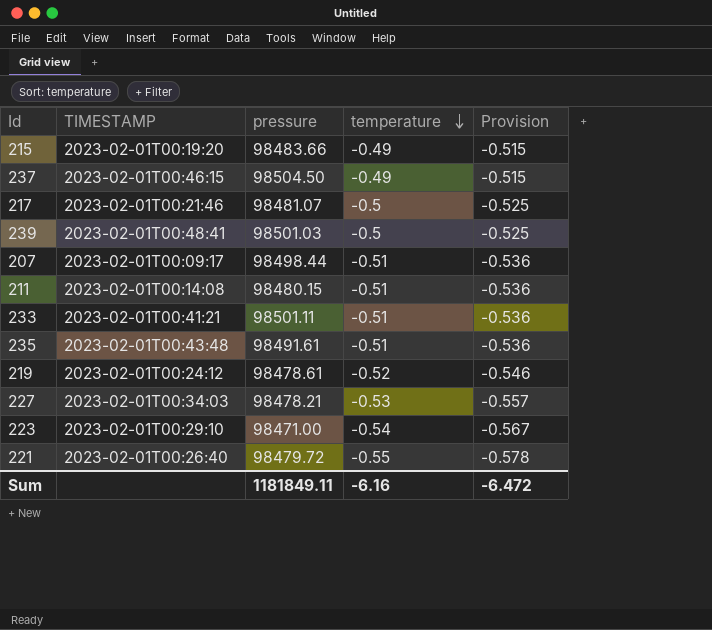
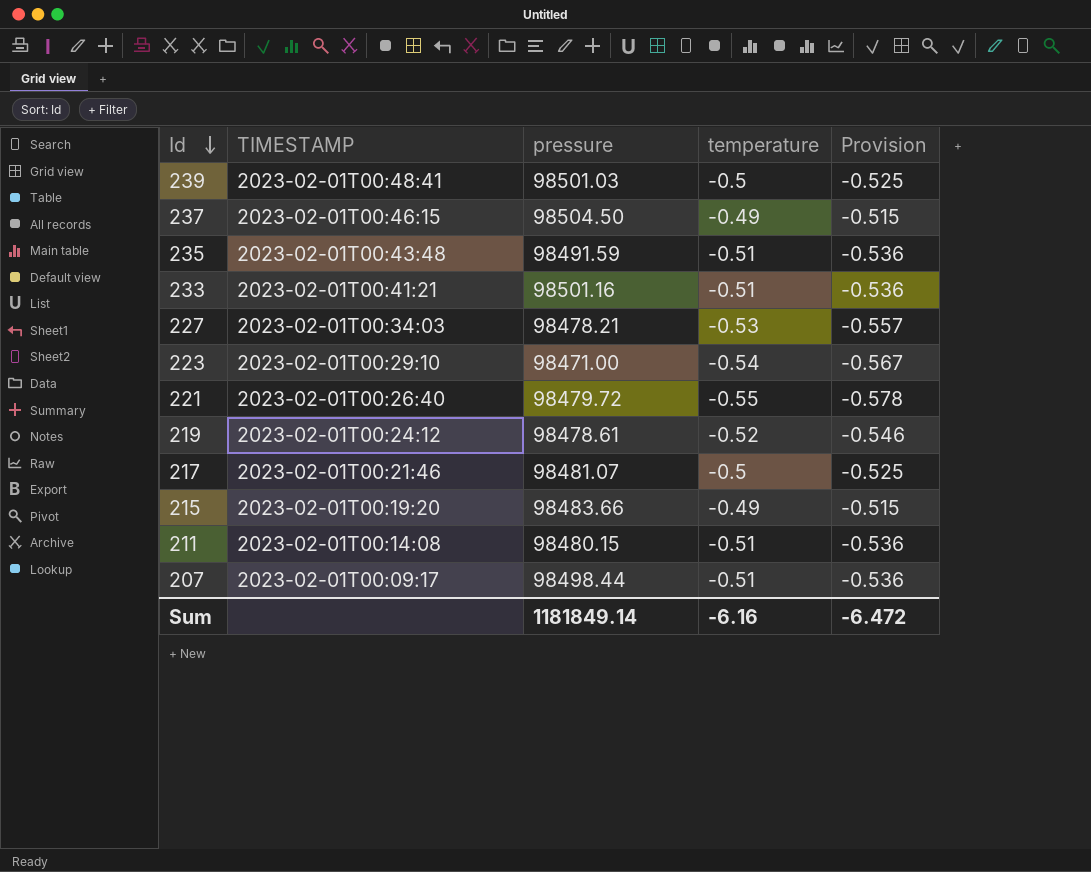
row order: temperature descending -> Id descending
235 | pressure: 98491.61 -> 98491.59
233 | pressure: 98501.11 -> 98501.16
Sum | pressure: 1181849.11 -> 1181849.14

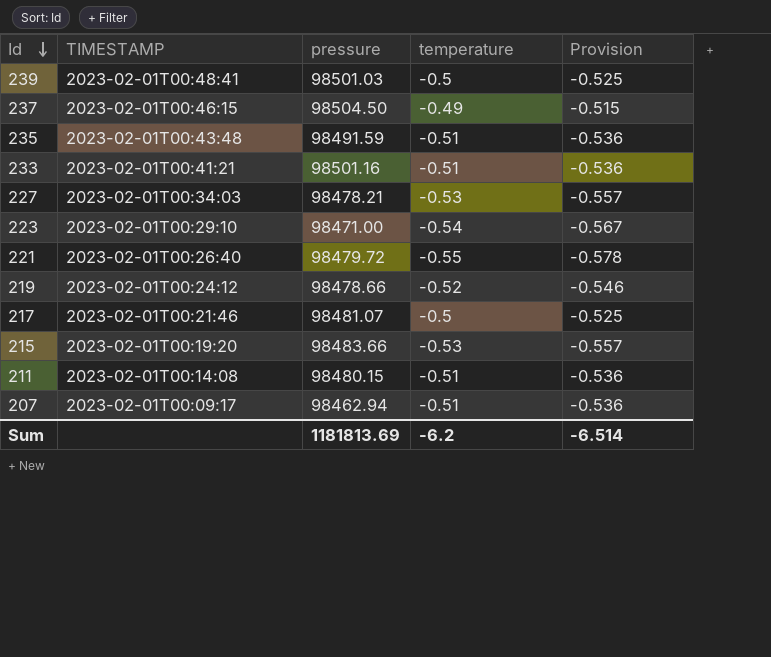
219 | pressure: 98478.61 -> 98478.66
215 | temperature: -0.49 -> -0.53
215 | Provision: -0.515 -> -0.557
207 | pressure: 98498.44 -> 98462.94
Sum | pressure: 1181849.14 -> 1181813.69
Sum | temperature: -6.16 -> -6.2
Sum | Provision: -6.472 -> -6.514

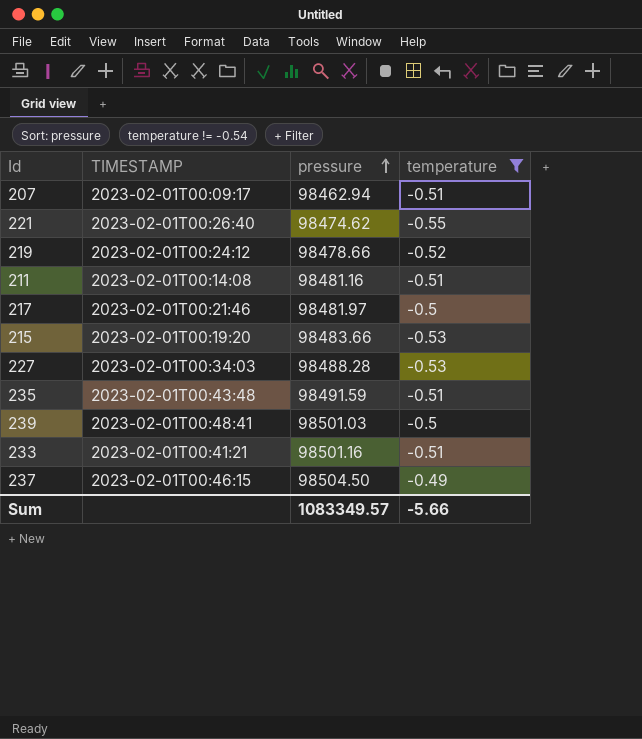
filter: none -> temperature != -0.54
row order: Id descending -> pressure ascending
column Provision | formula: [temperature] * 1.05 -> none
221 | pressure: 98479.72 -> 98474.62
211 | pressure: 98480.15 -> 98481.16
217 | pressure: 98481.07 -> 98481.97
227 | pressure: 98478.21 -> 98488.28
Sum | pressure: 1181813.69 -> 1083349.57
Sum | temperature: -6.2 -> -5.66

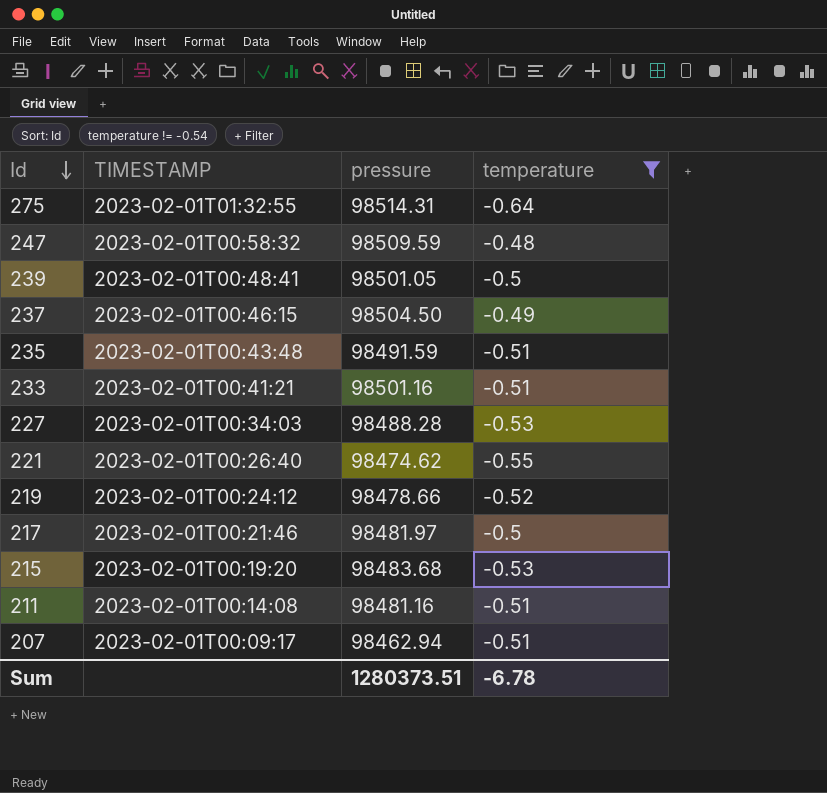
row order: pressure ascending -> Id descending
row 275: none -> 2023-02-01T01:32:55 | 98514.31 | -0.64
row 247: none -> 2023-02-01T00:58:32 | 98509.59 | -0.48
239 | pressure: 98501.03 -> 98501.05
215 | pressure: 98483.66 -> 98483.68
Sum | pressure: 1083349.57 -> 1280373.51
Sum | temperature: -5.66 -> -6.78

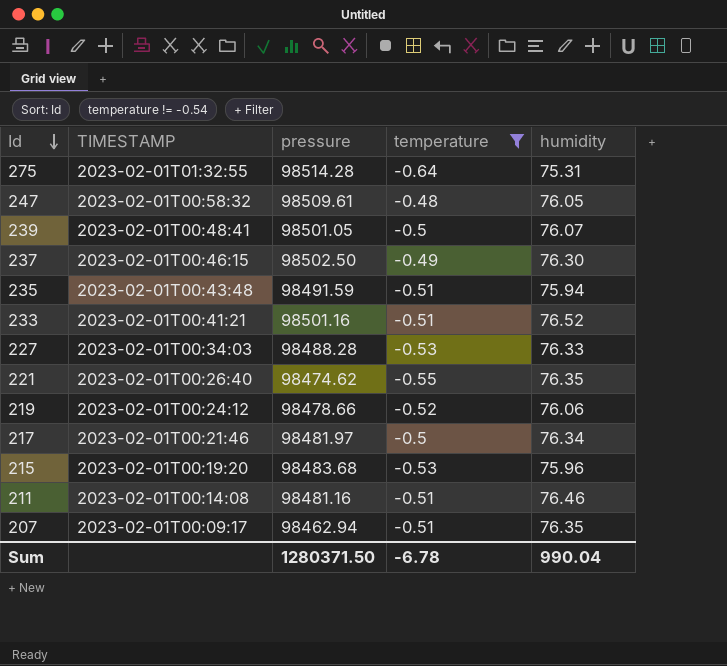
column humidity | position: none -> 5
275 | pressure: 98514.31 -> 98514.28
247 | pressure: 98509.59 -> 98509.61
237 | pressure: 98504.50 -> 98502.50
Sum | pressure: 1280373.51 -> 1280371.50

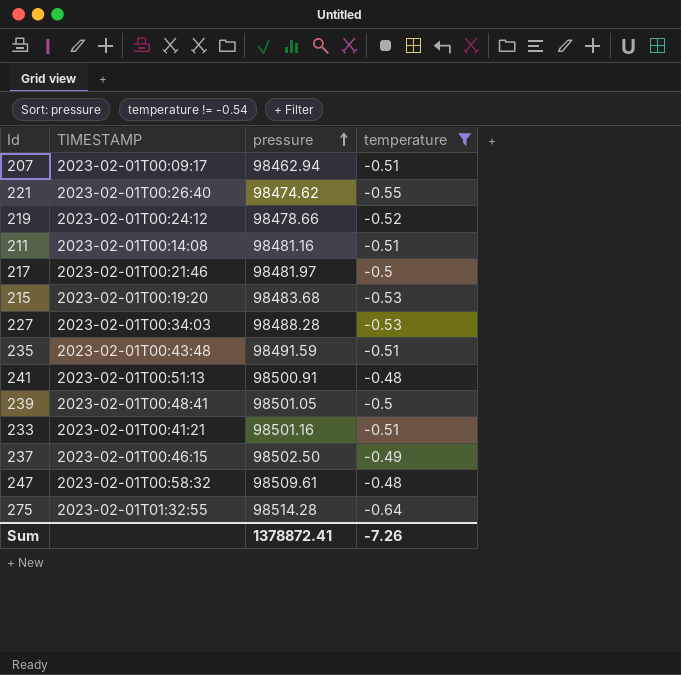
row order: Id descending -> pressure ascending
column humidity | position: 5 -> none
row 241: none -> 2023-02-01T00:51:13 | 98500.91 | -0.48
Sum | pressure: 1280371.50 -> 1378872.41
Sum | temperature: -6.78 -> -7.26

